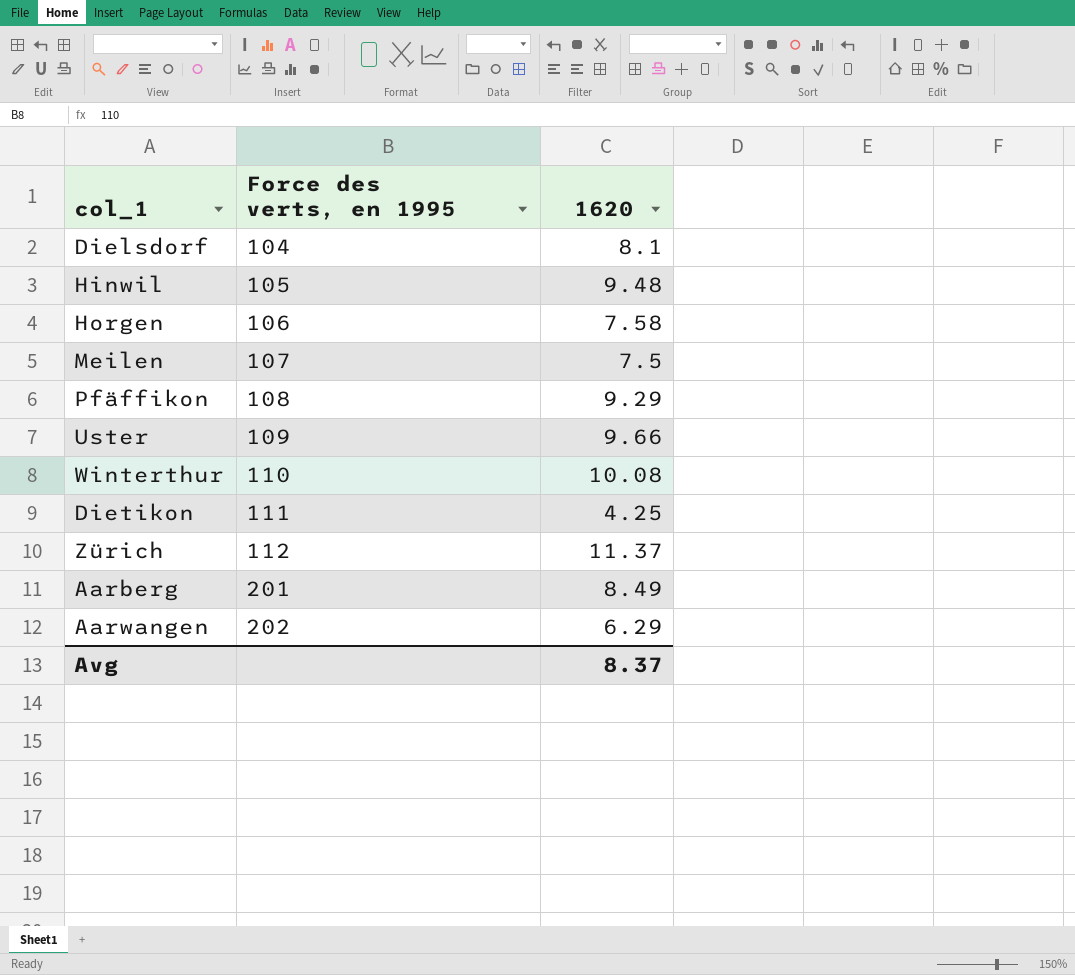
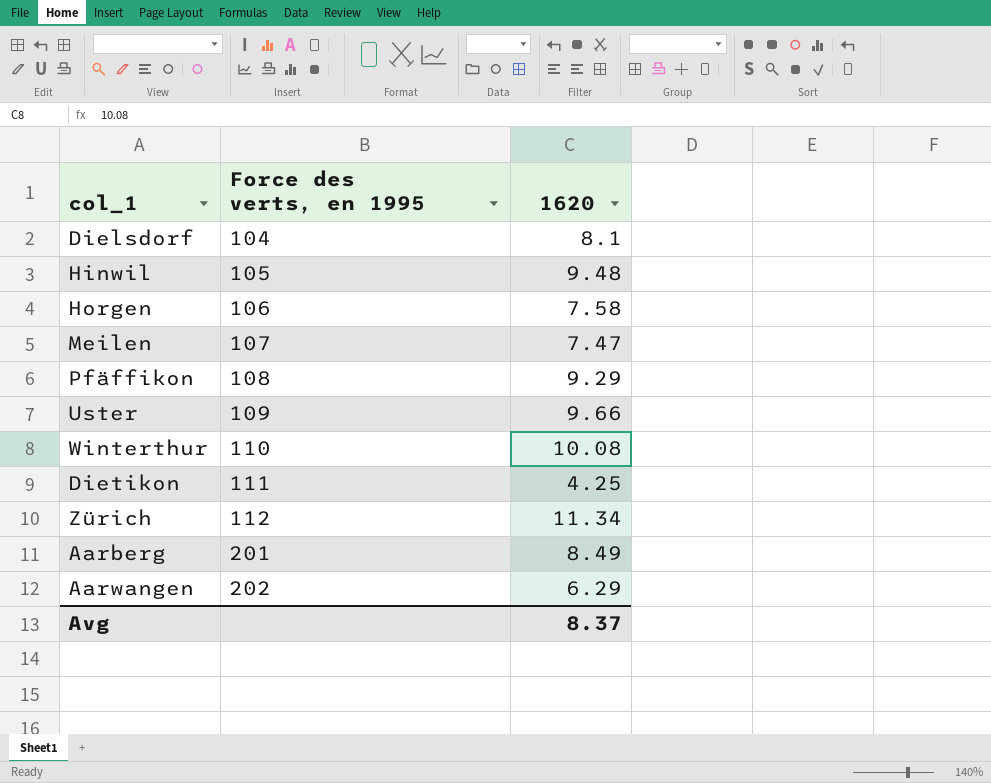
Meilen | 1620: 7.5 -> 7.47
Zürich | 1620: 11.37 -> 11.34

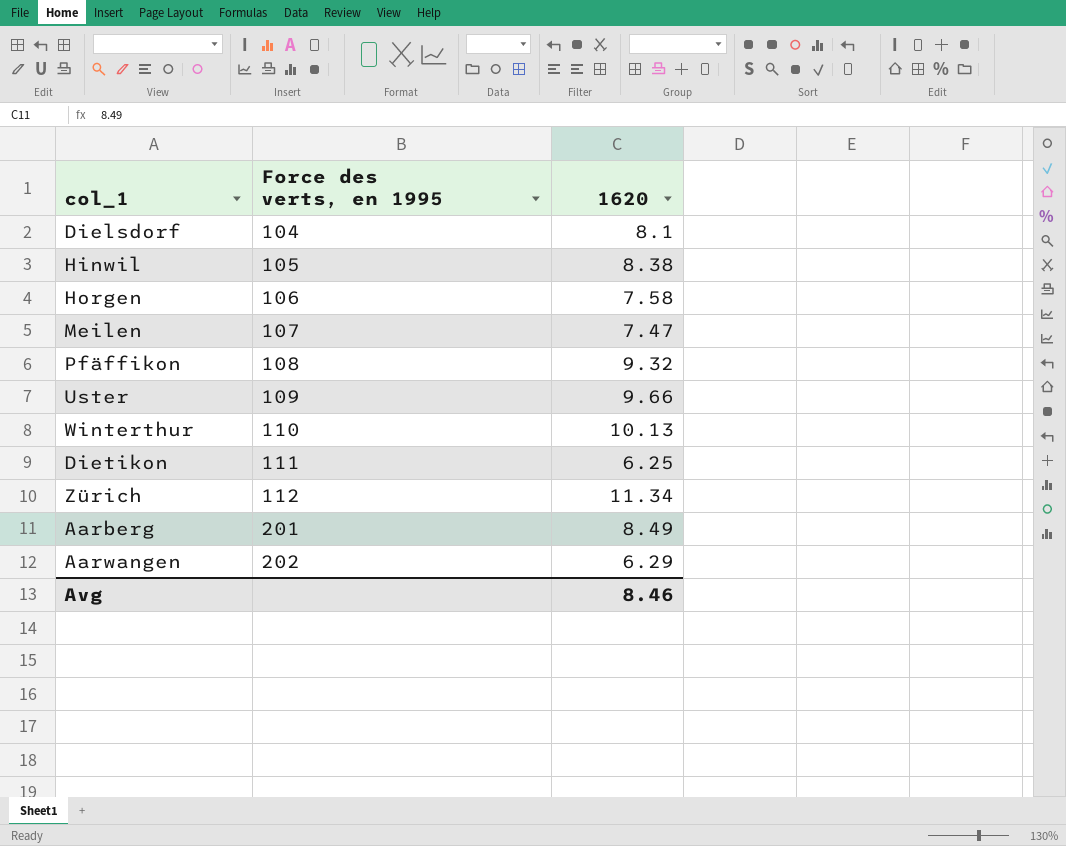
Hinwil | 1620: 9.48 -> 8.38
Pfäffikon | 1620: 9.29 -> 9.32
Winterthur | 1620: 10.08 -> 10.13
Dietikon | 1620: 4.25 -> 6.25
Avg | 1620: 8.37 -> 8.46

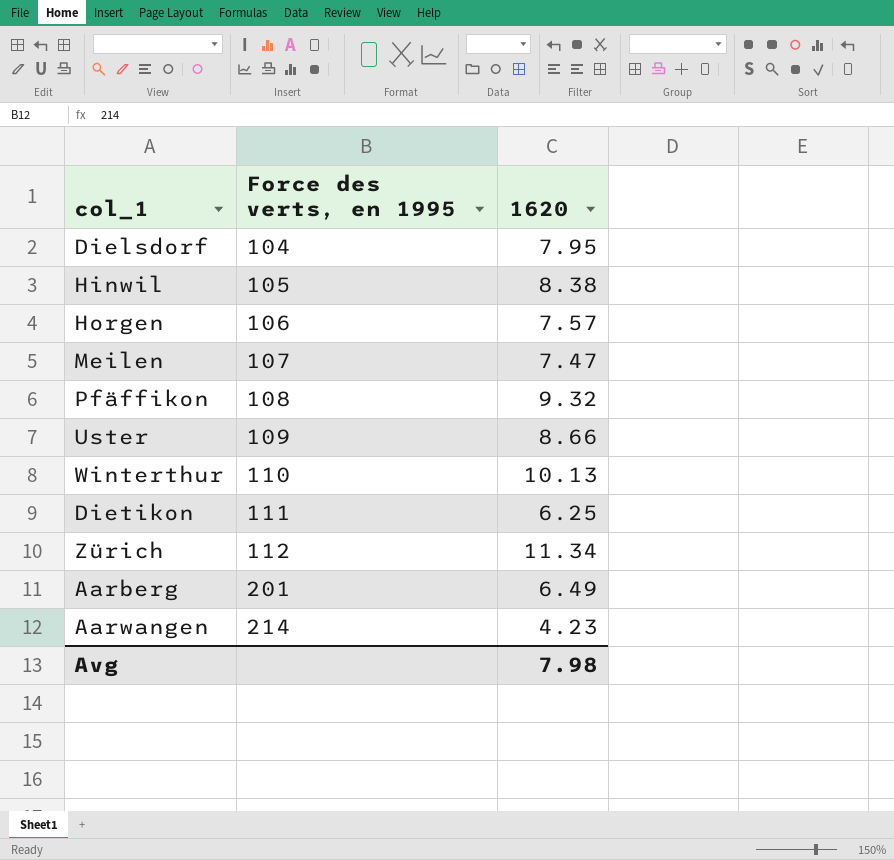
Dielsdorf | 1620: 8.1 -> 7.95
Horgen | 1620: 7.58 -> 7.57
Uster | 1620: 9.66 -> 8.66
Aarberg | 1620: 8.49 -> 6.49
Aarwangen | Force des verts, en 1995: 202 -> 214
Aarwangen | 1620: 6.29 -> 4.23
Avg | 1620: 8.46 -> 7.98

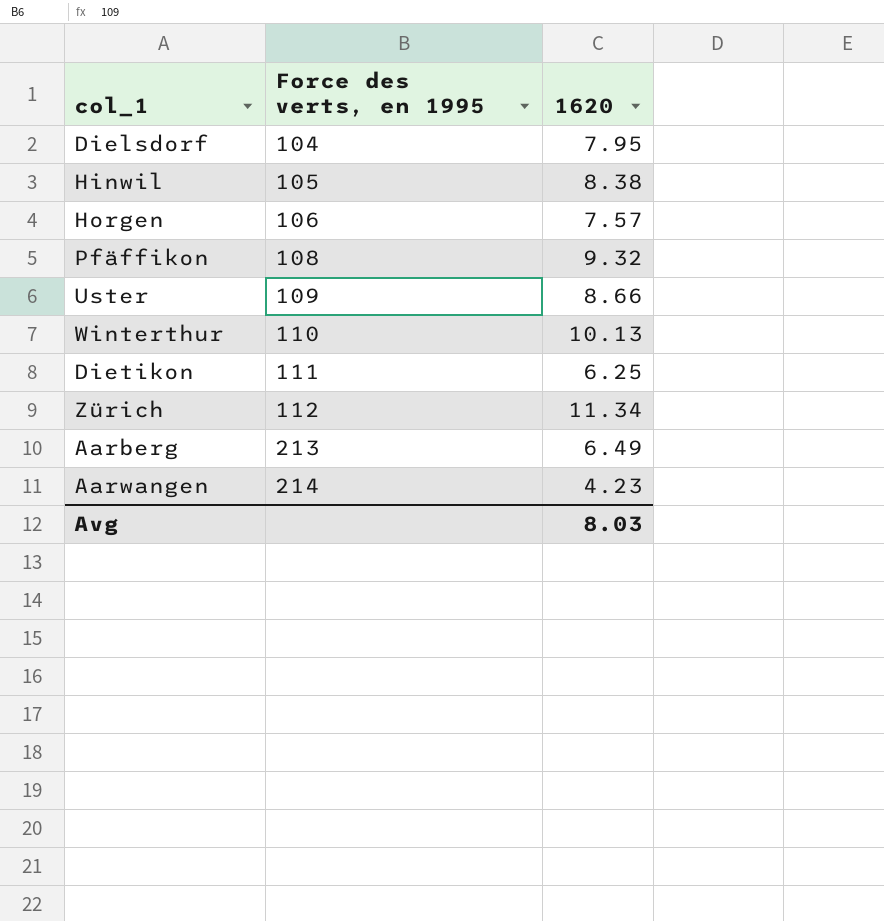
row Meilen: 107 | 7.47 -> none
Aarberg | Force des verts, en 1995: 201 -> 213
Avg | 1620: 7.98 -> 8.03

